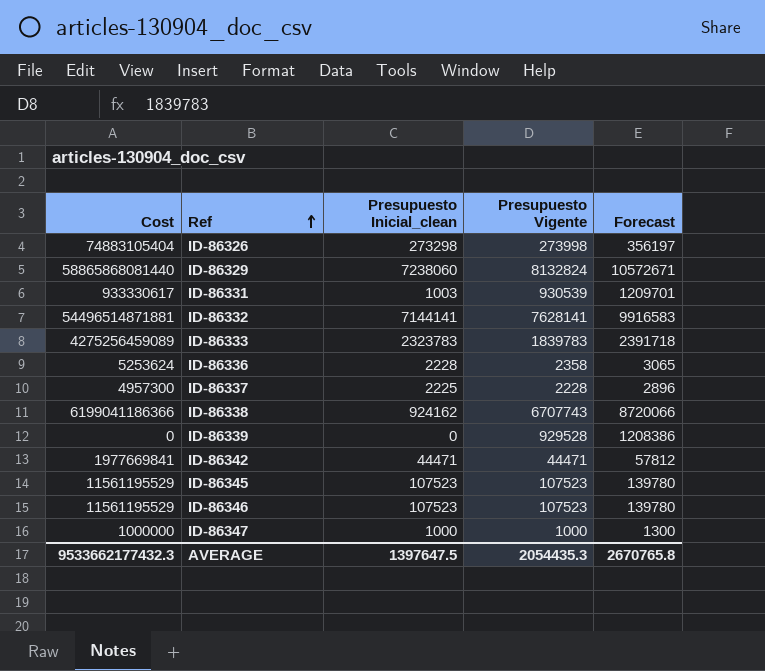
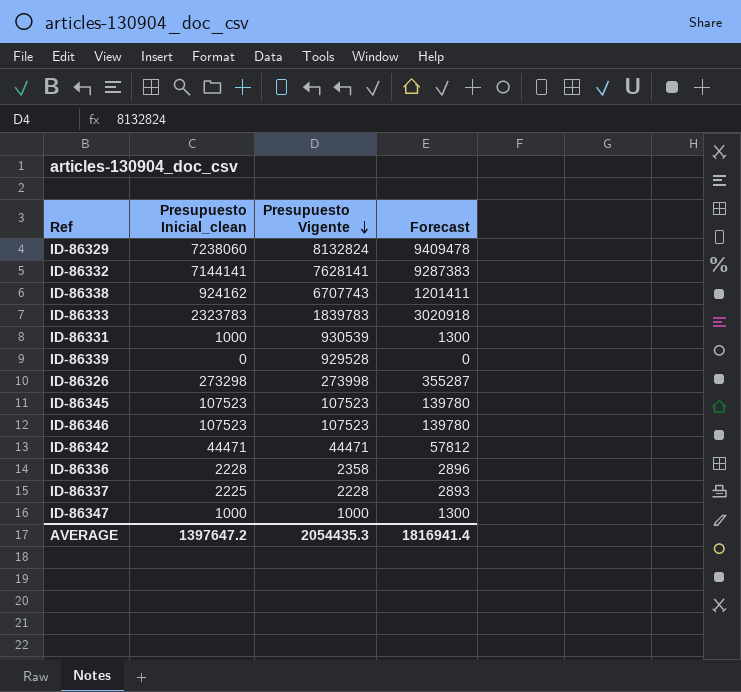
row order: Ref ascending -> Presupuesto Vigente descending
column Cost | formula: [Presupuesto Inicial_clean] * [Presupuesto Vigente] -> none
column Forecast | formula: [Presupuesto Vigente] * 1.3 -> [Presupuesto Inicial_clean] * 1.3
ID-86331 | Presupuesto Inicial_clean: 1003 -> 1000
AVERAGE | Presupuesto Inicial_clean: 1397647.5 -> 1397647.2
AVERAGE | Forecast: 2670765.8 -> 1816941.4

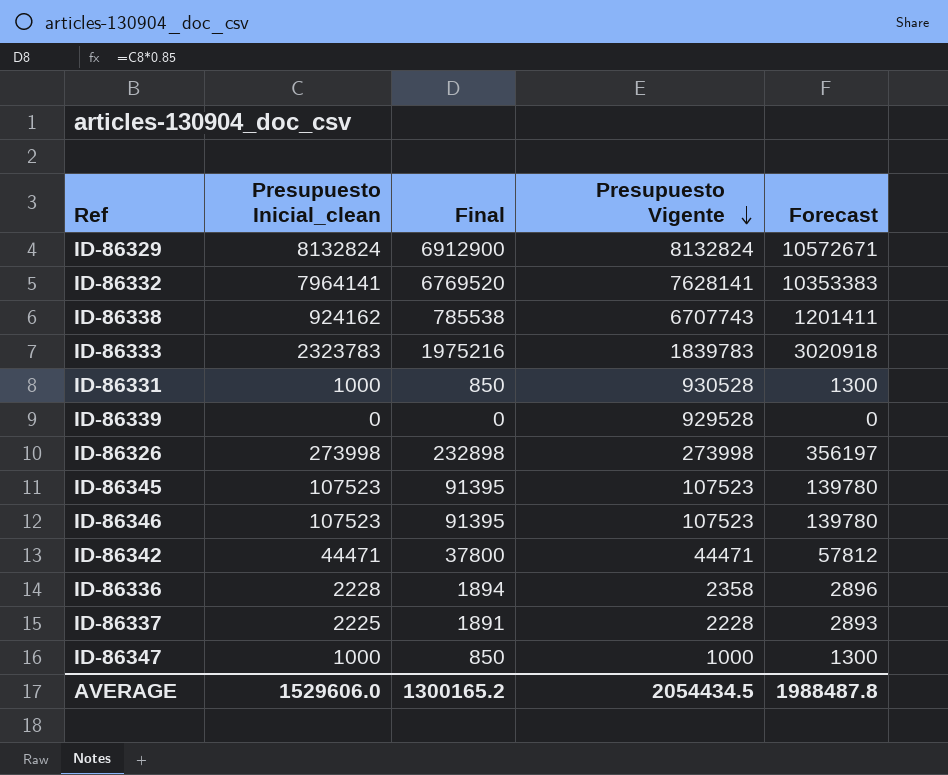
column Final | formula: none -> [Presupuesto Inicial_clean] * 0.85
ID-86329 | Presupuesto Inicial_clean: 7238060 -> 8132824
ID-86329 | Forecast: 9409478 -> 10572671
ID-86332 | Presupuesto Inicial_clean: 7144141 -> 7964141
ID-86332 | Forecast: 9287383 -> 10353383
ID-86331 | Presupuesto Vigente: 930539 -> 930528
ID-86326 | Presupuesto Inicial_clean: 273298 -> 273998
ID-86326 | Forecast: 355287 -> 356197
AVERAGE | Presupuesto Inicial_clean: 1397647.2 -> 1529606.0
AVERAGE | Presupuesto Vigente: 2054435.3 -> 2054434.5
AVERAGE | Forecast: 1816941.4 -> 1988487.8

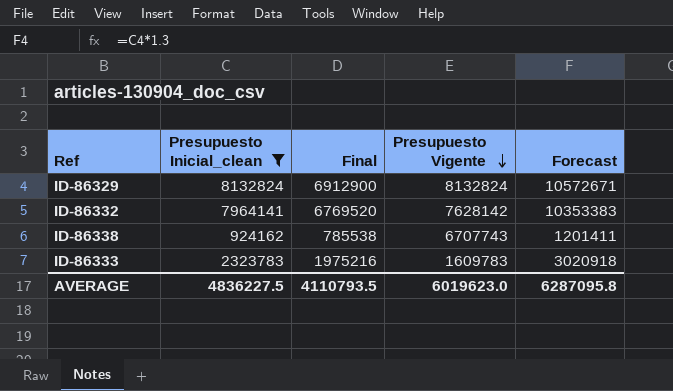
filter: none -> Presupuesto Inicial_clean >= 924162
ID-86332 | Presupuesto Vigente: 7628141 -> 7628142
ID-86333 | Presupuesto Vigente: 1839783 -> 1609783
AVERAGE | Presupuesto Inicial_clean: 1529606.0 -> 4836227.5
AVERAGE | Final: 1300165.2 -> 4110793.5
AVERAGE | Presupuesto Vigente: 2054434.5 -> 6019623.0
AVERAGE | Forecast: 1988487.8 -> 6287095.8

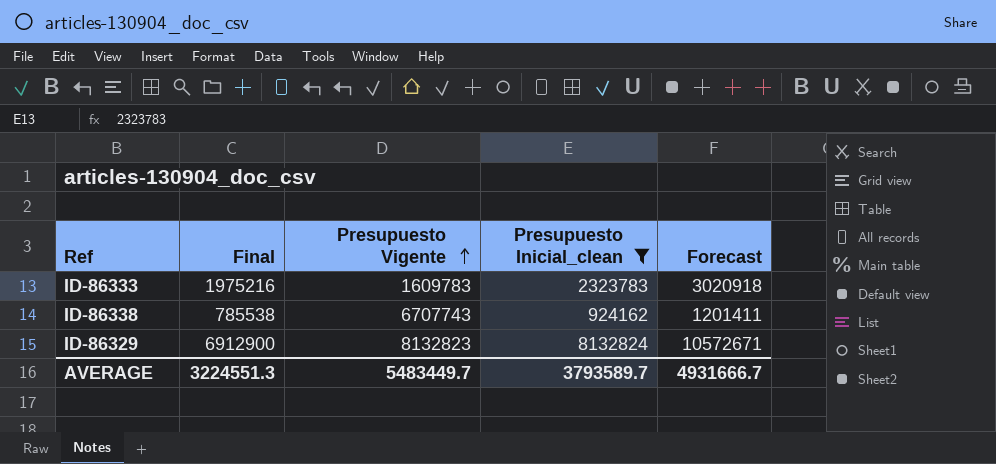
row order: Presupuesto Vigente descending -> Presupuesto Vigente ascending
column Presupuesto Inicial_clean | position: 2 -> 4
row ID-86332: 7964141 | 6769520 | 7628142 | 10353383 -> none
ID-86329 | Presupuesto Vigente: 8132824 -> 8132823
AVERAGE | Final: 4110793.5 -> 3224551.3
AVERAGE | Presupuesto Vigente: 6019623.0 -> 5483449.7
AVERAGE | Presupuesto Inicial_clean: 4836227.5 -> 3793589.7
AVERAGE | Forecast: 6287095.8 -> 4931666.7

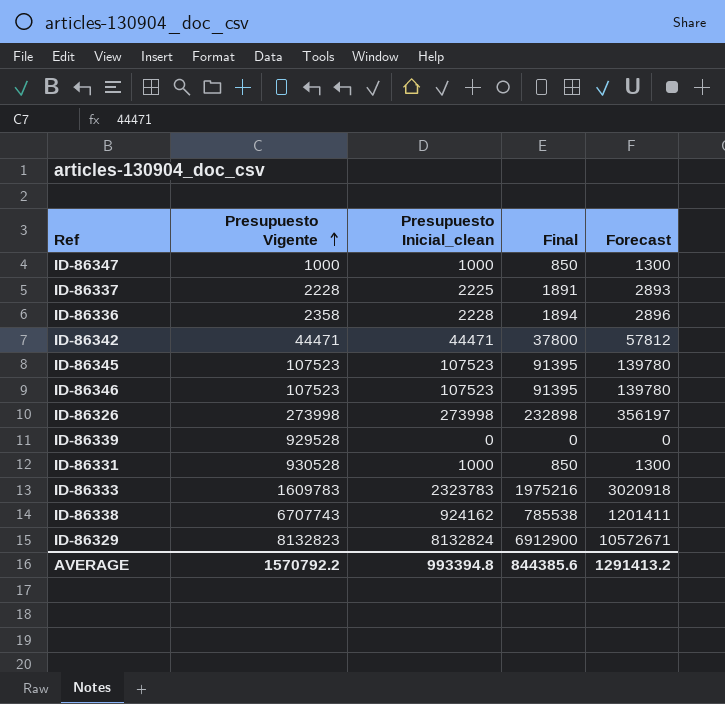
filter: Presupuesto Inicial_clean >= 924162 -> none
column Final | position: 2 -> 4
AVERAGE | Presupuesto Vigente: 5483449.7 -> 1570792.2
AVERAGE | Presupuesto Inicial_clean: 3793589.7 -> 993394.8
AVERAGE | Final: 3224551.3 -> 844385.6
AVERAGE | Forecast: 4931666.7 -> 1291413.2

